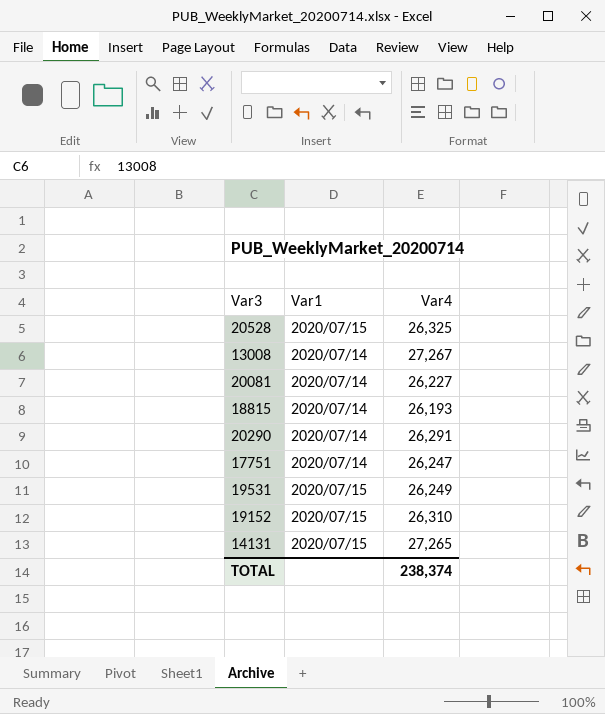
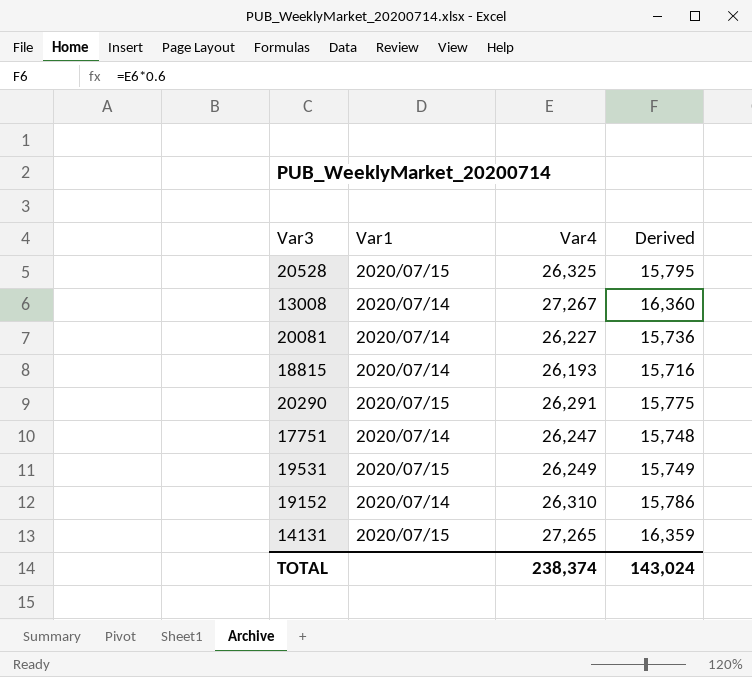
column Derived | formula: none -> [Var4] * 0.6
20290 | Var1: 2020/07/14 -> 2020/07/15
19152 | Var1: 2020/07/15 -> 2020/07/14

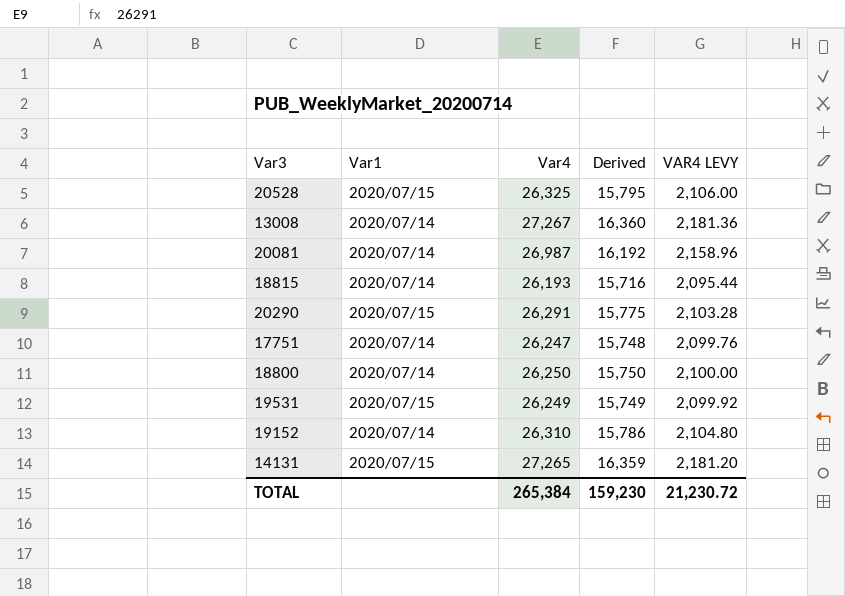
column VAR4 LEVY | formula: none -> [Var4] * 0.08
20081 | Var4: 26,227 -> 26,987
20081 | Derived: 15,736 -> 16,192
row 18800: none -> 2020/07/14 | 26,250 | 15,750 | 2,100.00
TOTAL | Var4: 238,374 -> 265,384
TOTAL | Derived: 143,024 -> 159,230

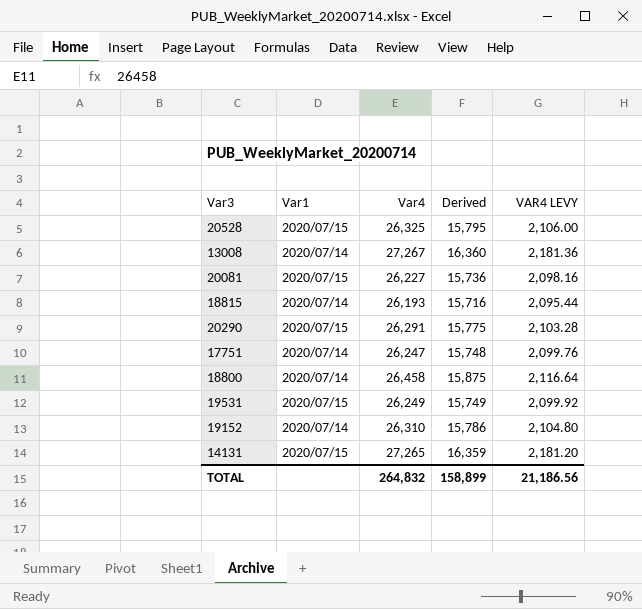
20081 | Var1: 2020/07/14 -> 2020/07/15
20081 | Var4: 26,987 -> 26,227
20081 | Derived: 16,192 -> 15,736
20081 | VAR4 LEVY: 2,158.96 -> 2,098.16
18800 | Var4: 26,250 -> 26,458
18800 | Derived: 15,750 -> 15,875
18800 | VAR4 LEVY: 2,100.00 -> 2,116.64
TOTAL | Var4: 265,384 -> 264,832
TOTAL | Derived: 159,230 -> 158,899
TOTAL | VAR4 LEVY: 21,230.72 -> 21,186.56

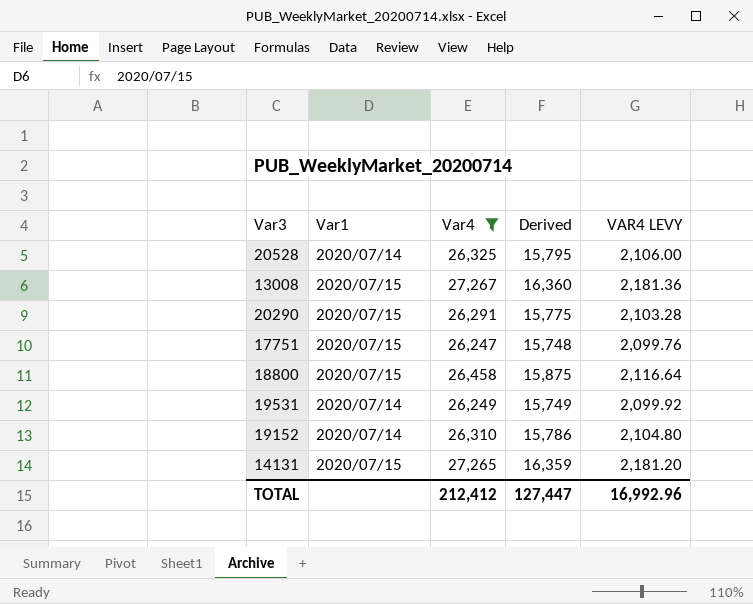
filter: none -> Var4 >= 26,247
20528 | Var1: 2020/07/15 -> 2020/07/14
13008 | Var1: 2020/07/14 -> 2020/07/15
17751 | Var1: 2020/07/14 -> 2020/07/15
18800 | Var1: 2020/07/14 -> 2020/07/15
19531 | Var1: 2020/07/15 -> 2020/07/14
TOTAL | Var4: 264,832 -> 212,412
TOTAL | Derived: 158,899 -> 127,447
TOTAL | VAR4 LEVY: 21,186.56 -> 16,992.96

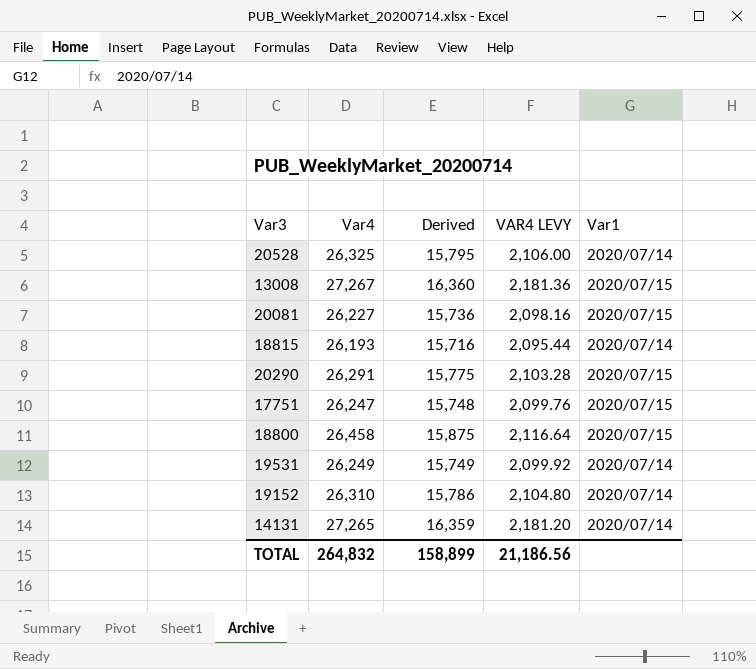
filter: Var4 >= 26,247 -> none
column Var1 | position: 2 -> 5
14131 | Var1: 2020/07/15 -> 2020/07/14
TOTAL | Var4: 212,412 -> 264,832
TOTAL | Derived: 127,447 -> 158,899
TOTAL | VAR4 LEVY: 16,992.96 -> 21,186.56

